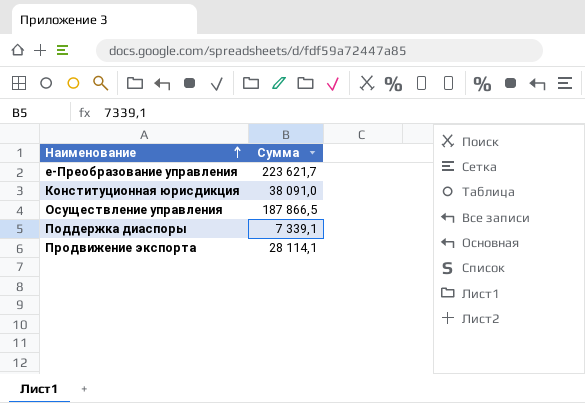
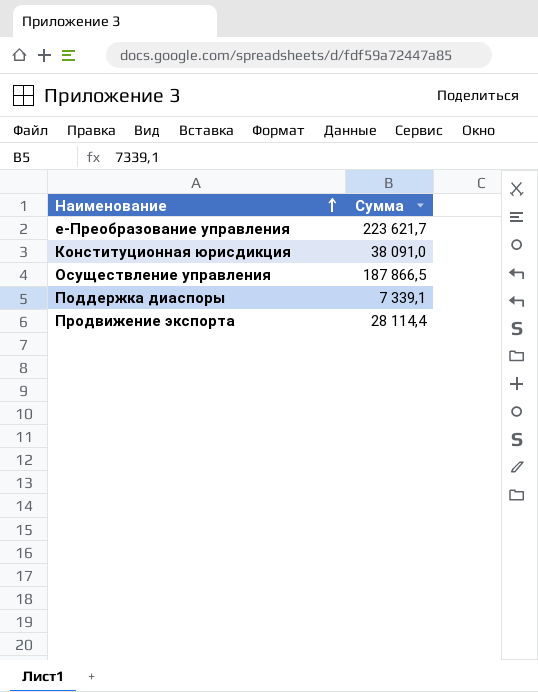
Продвижение экспорта | Сумма: 28 114,1 -> 28 114,4

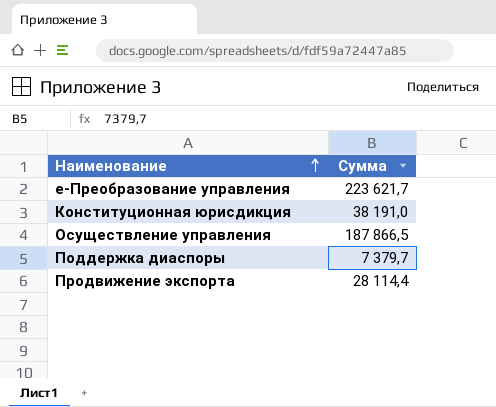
Конституционная юрисдикция | Сумма: 38 091,0 -> 38 191,0
Поддержка диаспоры | Сумма: 7 339,1 -> 7 379,7

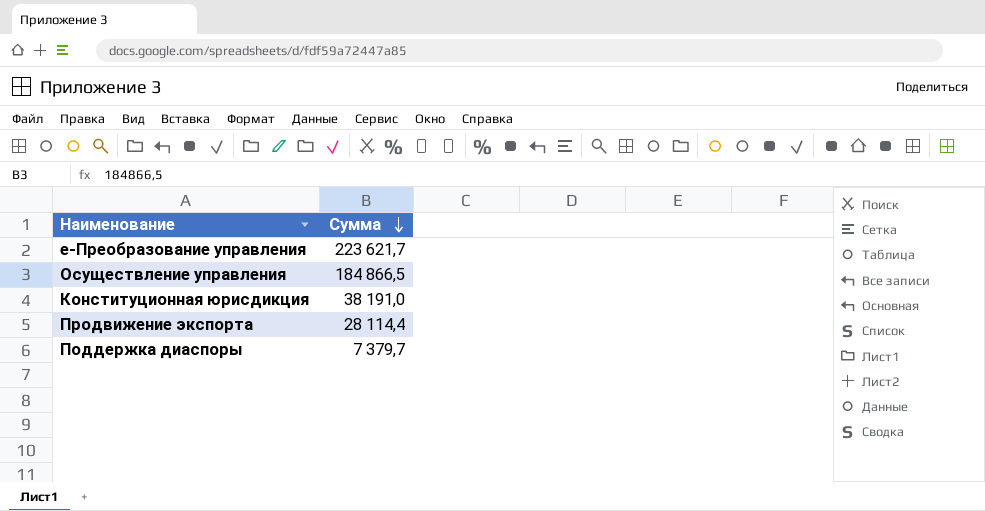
row order: Наименование ascending -> Сумма descending
Осуществление управления | Сумма: 187 866,5 -> 184 866,5

